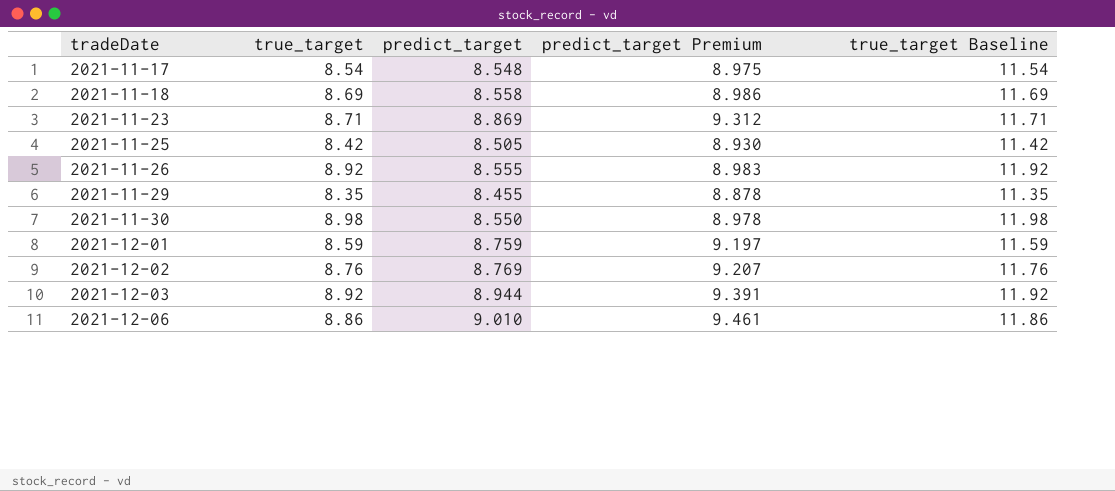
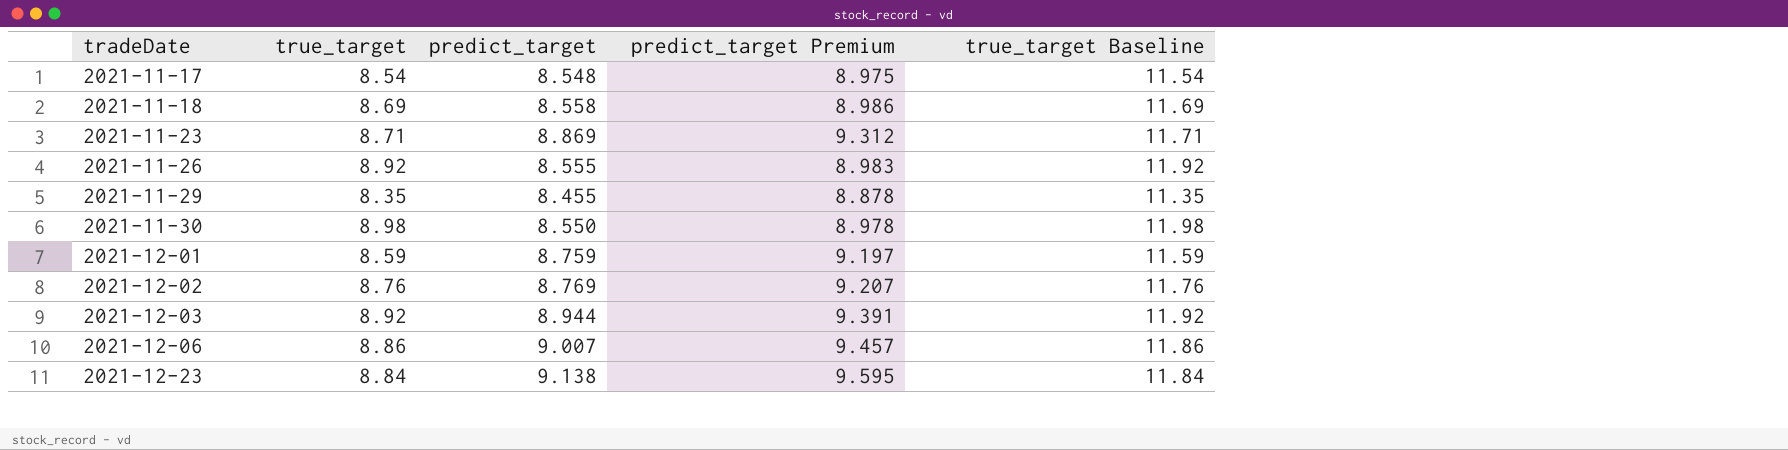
row 2021-11-25: 8.42 | 8.505 | 8.930 | 11.42 -> none
2021-12-06 | predict_target: 9.010 -> 9.007
2021-12-06 | predict_target Premium: 9.461 -> 9.457
row 2021-12-23: none -> 8.84 | 9.138 | 9.595 | 11.84

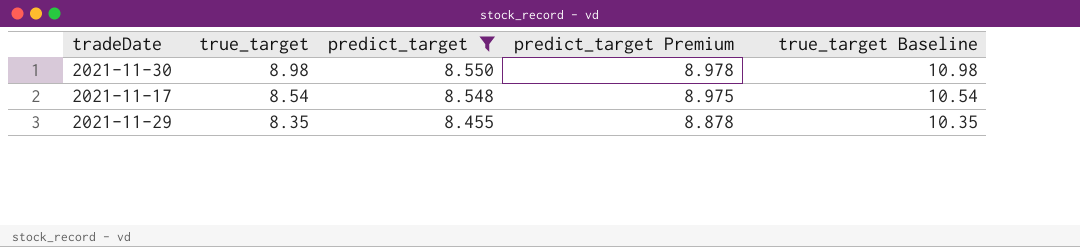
filter: none -> predict_target <= 8.550
row order: tradeDate ascending -> true_target descending
column true_target Baseline | formula: [true_target] + 3 -> [true_target] + 2

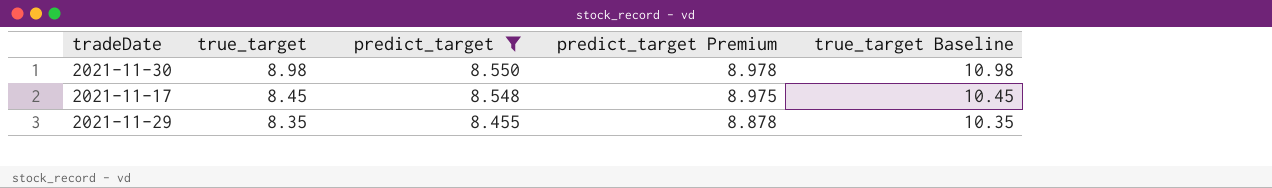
2021-11-17 | true_target: 8.54 -> 8.45
2021-11-17 | true_target Baseline: 10.54 -> 10.45

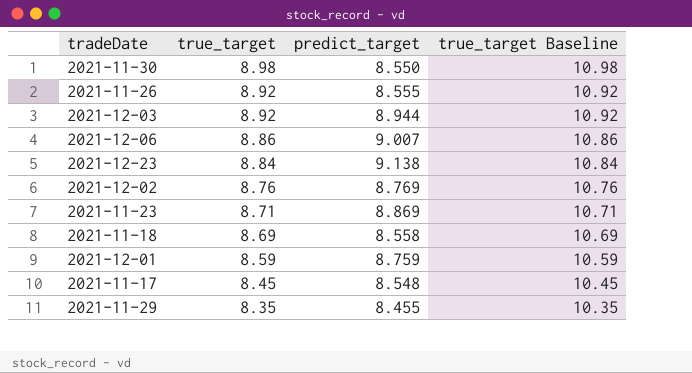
filter: predict_target <= 8.550 -> none
column predict_target Premium | formula: [predict_target] * 1.05 -> none

